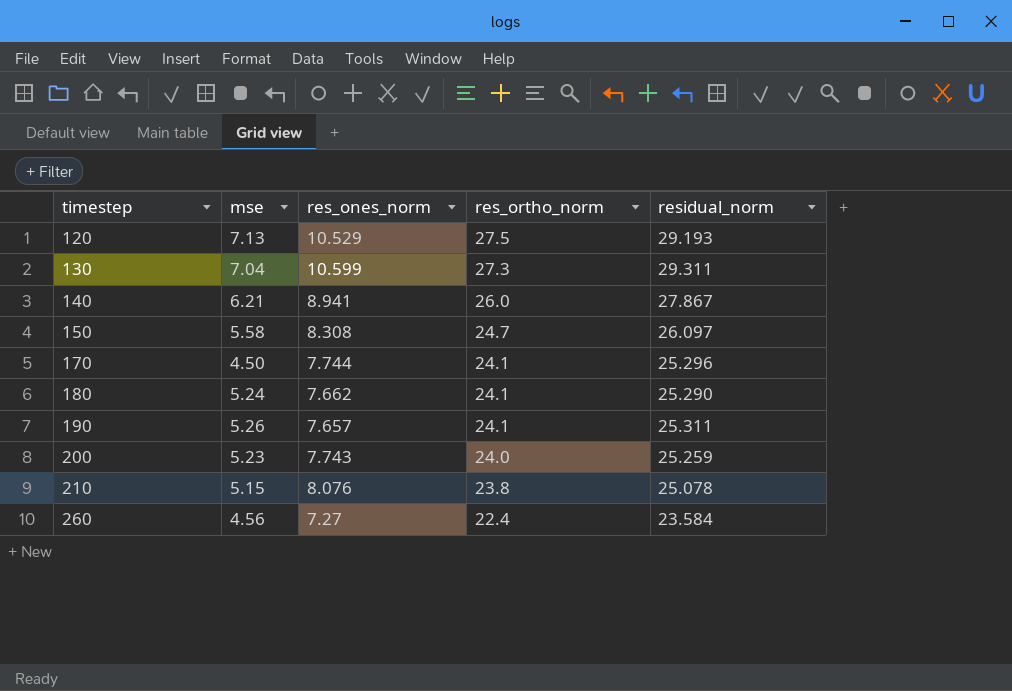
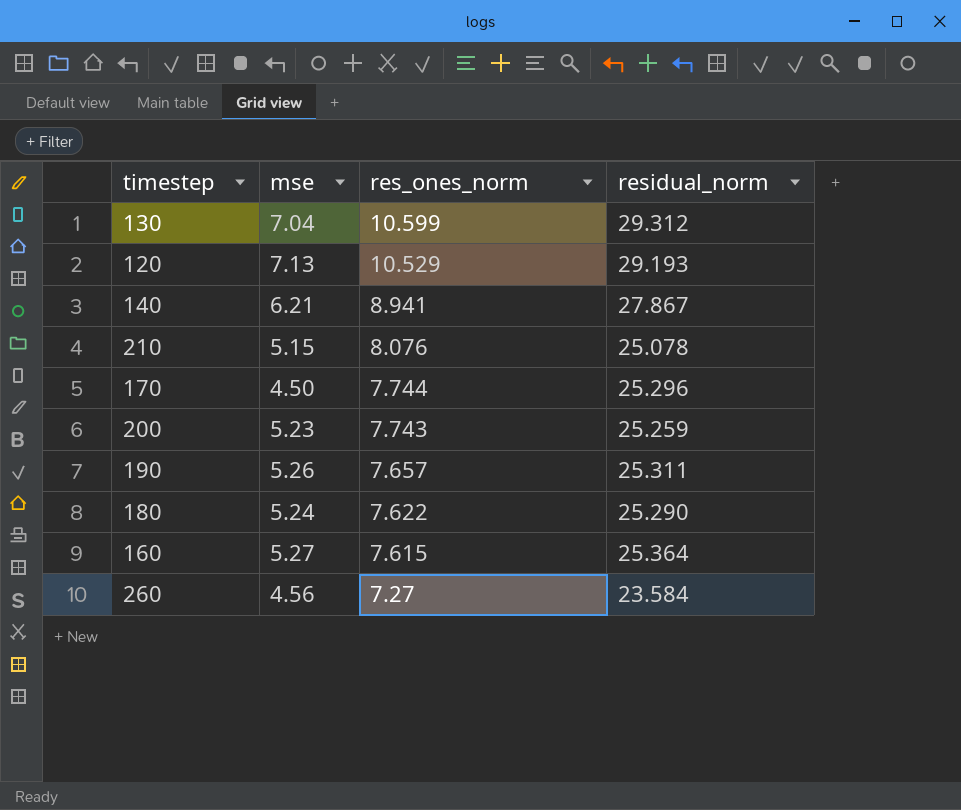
row order: timestep ascending -> res_ones_norm descending
column res_ortho_norm | position: 4 -> none
row 150: 5.58 | 8.308 | 24.7 | 26.097 -> none
130 | residual_norm: 29.311 -> 29.312
180 | res_ones_norm: 7.662 -> 7.622
row 160: none -> 5.27 | 7.615 | 25.364

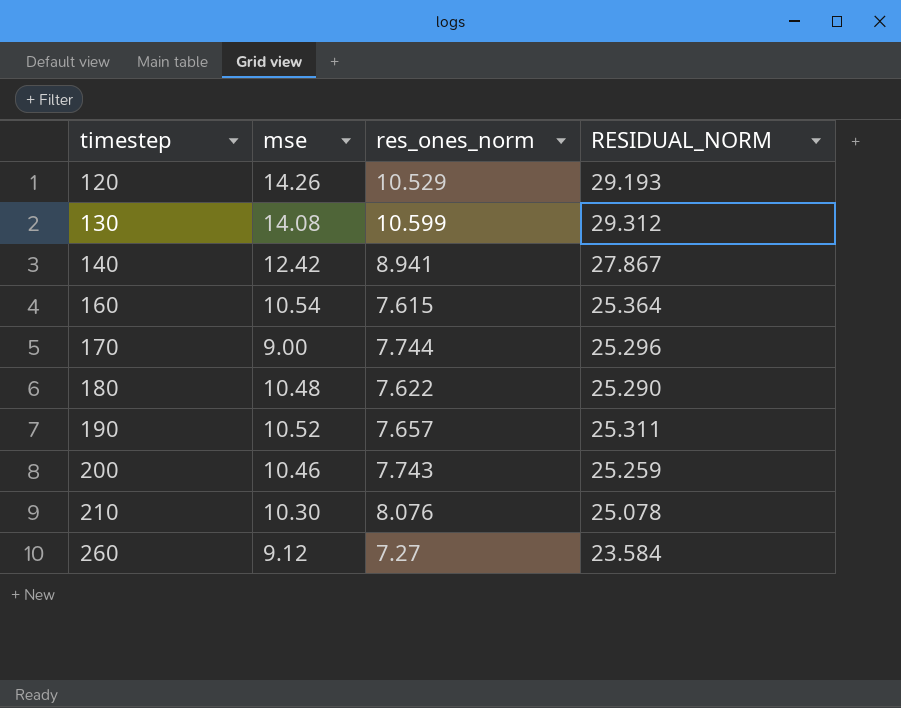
row order: res_ones_norm descending -> timestep ascending
column name: residual_norm -> RESIDUAL_NORM
120 | mse: 7.13 -> 14.26
130 | mse: 7.04 -> 14.08
140 | mse: 6.21 -> 12.42
160 | mse: 5.27 -> 10.54
170 | mse: 4.50 -> 9.00
180 | mse: 5.24 -> 10.48
190 | mse: 5.26 -> 10.52
200 | mse: 5.23 -> 10.46
210 | mse: 5.15 -> 10.30
260 | mse: 4.56 -> 9.12

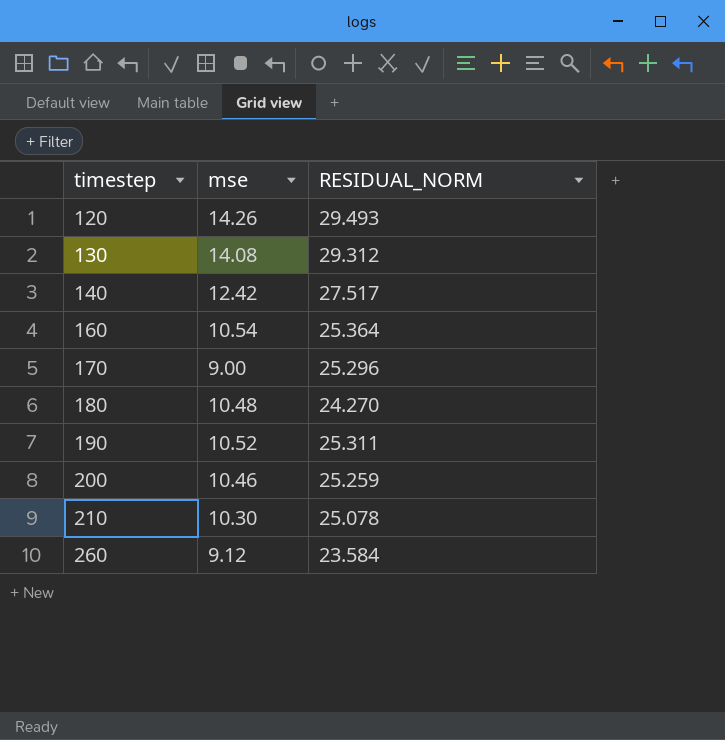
column res_ones_norm | position: 3 -> none
120 | RESIDUAL_NORM: 29.193 -> 29.493
140 | RESIDUAL_NORM: 27.867 -> 27.517
180 | RESIDUAL_NORM: 25.290 -> 24.270

